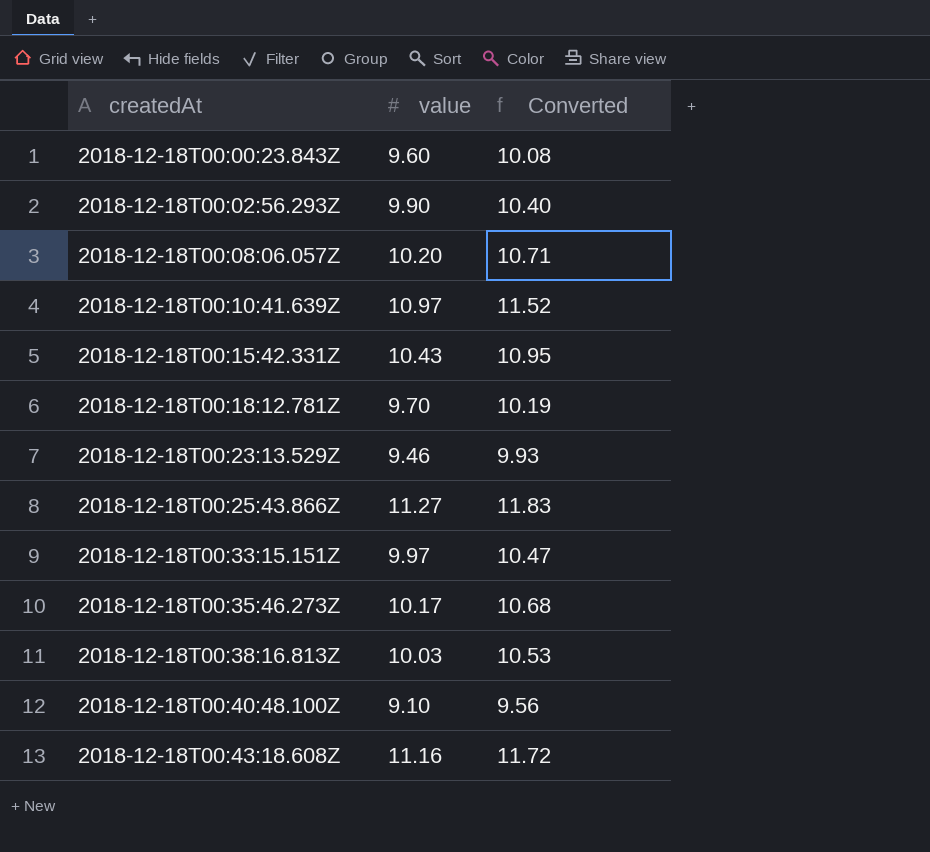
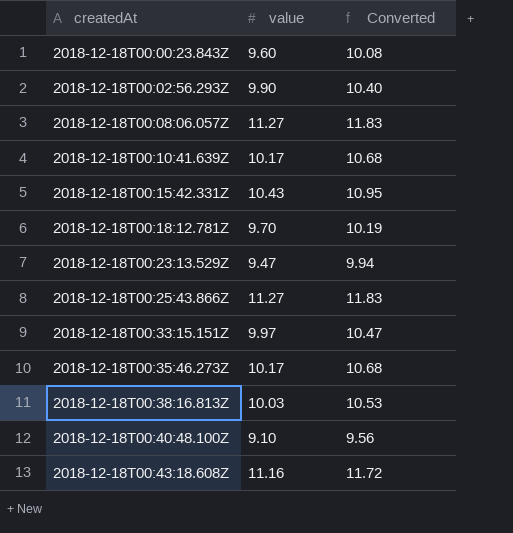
2018-12-18T00:08:06.057Z | value: 10.20 -> 11.27
2018-12-18T00:08:06.057Z | Converted: 10.71 -> 11.83
2018-12-18T00:10:41.639Z | value: 10.97 -> 10.17
2018-12-18T00:10:41.639Z | Converted: 11.52 -> 10.68
2018-12-18T00:23:13.529Z | value: 9.46 -> 9.47
2018-12-18T00:23:13.529Z | Converted: 9.93 -> 9.94

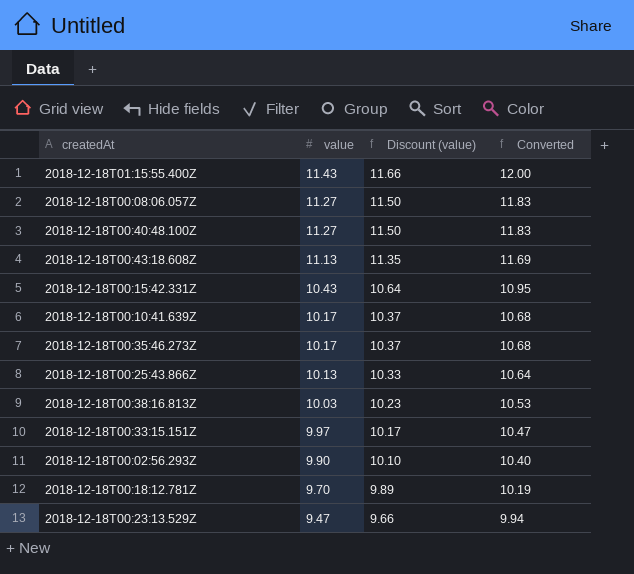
row order: createdAt ascending -> value descending
column Discount (value) | formula: none -> [value] * 1.02
row 2018-12-18T00:00:23.843Z: 9.60 | 10.08 -> none
row 2018-12-18T01:15:55.400Z: none -> 11.43 | 11.66 | 12.00
2018-12-18T00:40:48.100Z | value: 9.10 -> 11.27
2018-12-18T00:40:48.100Z | Converted: 9.56 -> 11.83
2018-12-18T00:43:18.608Z | value: 11.16 -> 11.13
2018-12-18T00:43:18.608Z | Converted: 11.72 -> 11.69
2018-12-18T00:25:43.866Z | value: 11.27 -> 10.13
2018-12-18T00:25:43.866Z | Converted: 11.83 -> 10.64

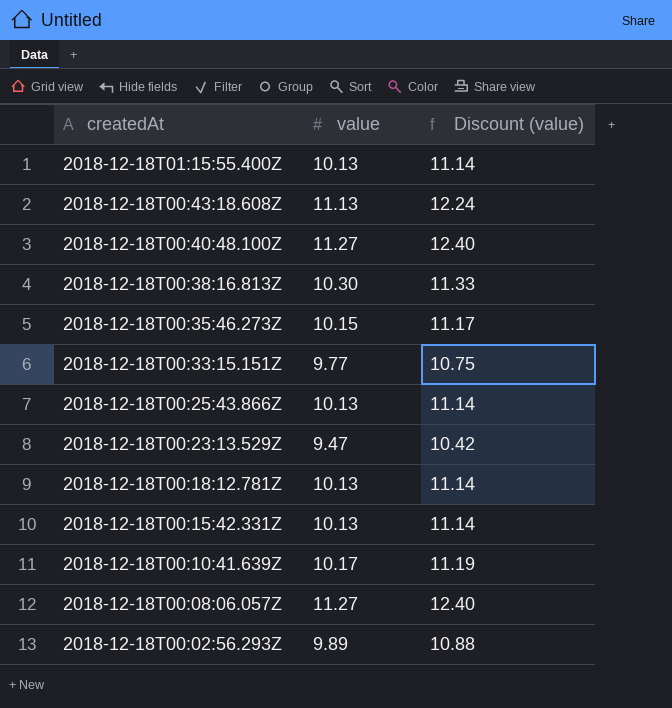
row order: value descending -> createdAt descending
column Converted | formula: [value] * 1.05 -> none
column Discount (value) | formula: [value] * 1.02 -> [value] * 1.1
2018-12-18T01:15:55.400Z | value: 11.43 -> 10.13
2018-12-18T00:38:16.813Z | value: 10.03 -> 10.30
2018-12-18T00:35:46.273Z | value: 10.17 -> 10.15
2018-12-18T00:33:15.151Z | value: 9.97 -> 9.77
2018-12-18T00:18:12.781Z | value: 9.70 -> 10.13
2018-12-18T00:15:42.331Z | value: 10.43 -> 10.13
2018-12-18T00:02:56.293Z | value: 9.90 -> 9.89

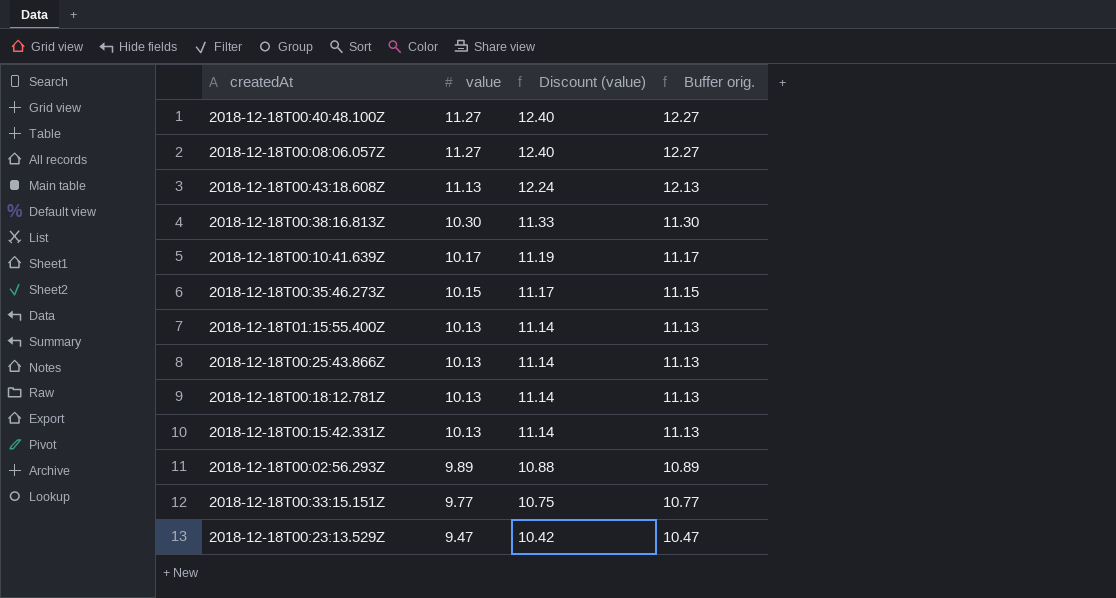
row order: createdAt descending -> value descending
column Buffer orig. | formula: none -> [value] + 1

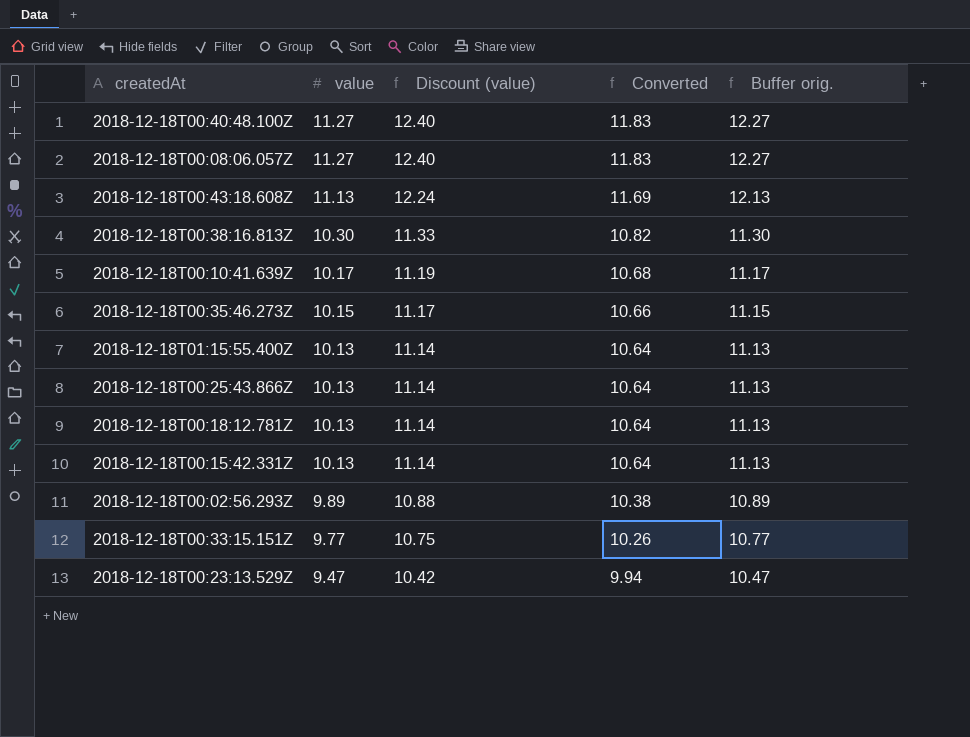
column Converted | formula: none -> [value] * 1.05

